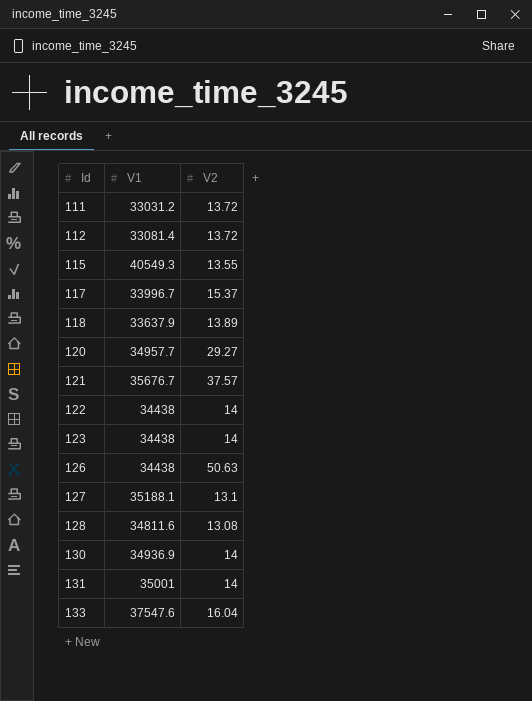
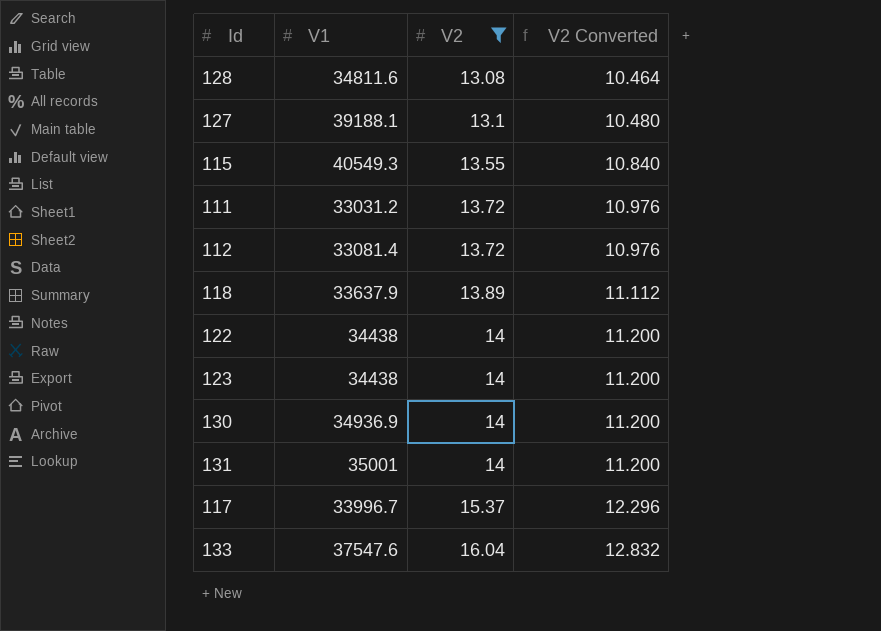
filter: none -> V2 <= 16.04
row order: Id ascending -> V2 ascending
column V2 Converted | formula: none -> [V2] * 0.8
127 | V1: 35188.1 -> 39188.1

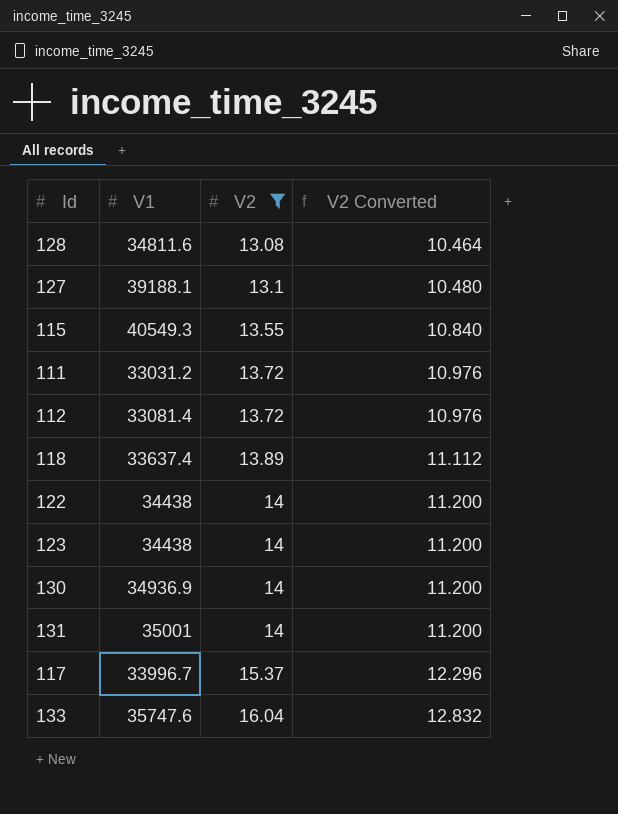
118 | V1: 33637.9 -> 33637.4
133 | V1: 37547.6 -> 35747.6

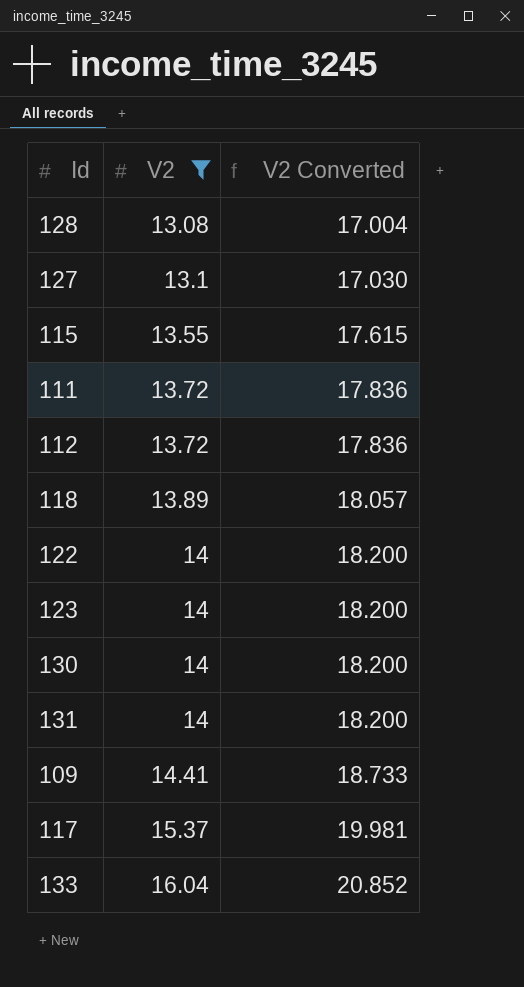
column V1 | position: 2 -> none
column V2 Converted | formula: [V2] * 0.8 -> [V2] * 1.3
row 109: none -> 14.41 | 18.733

